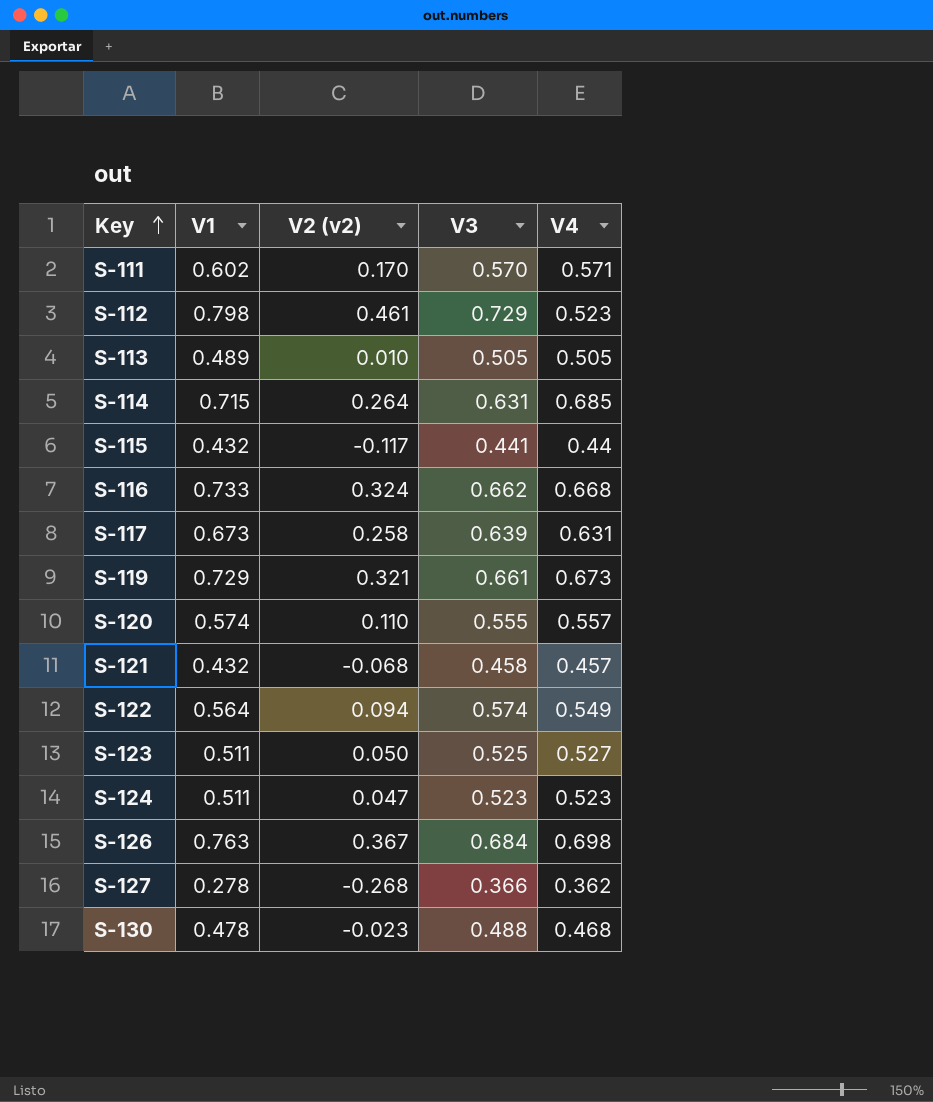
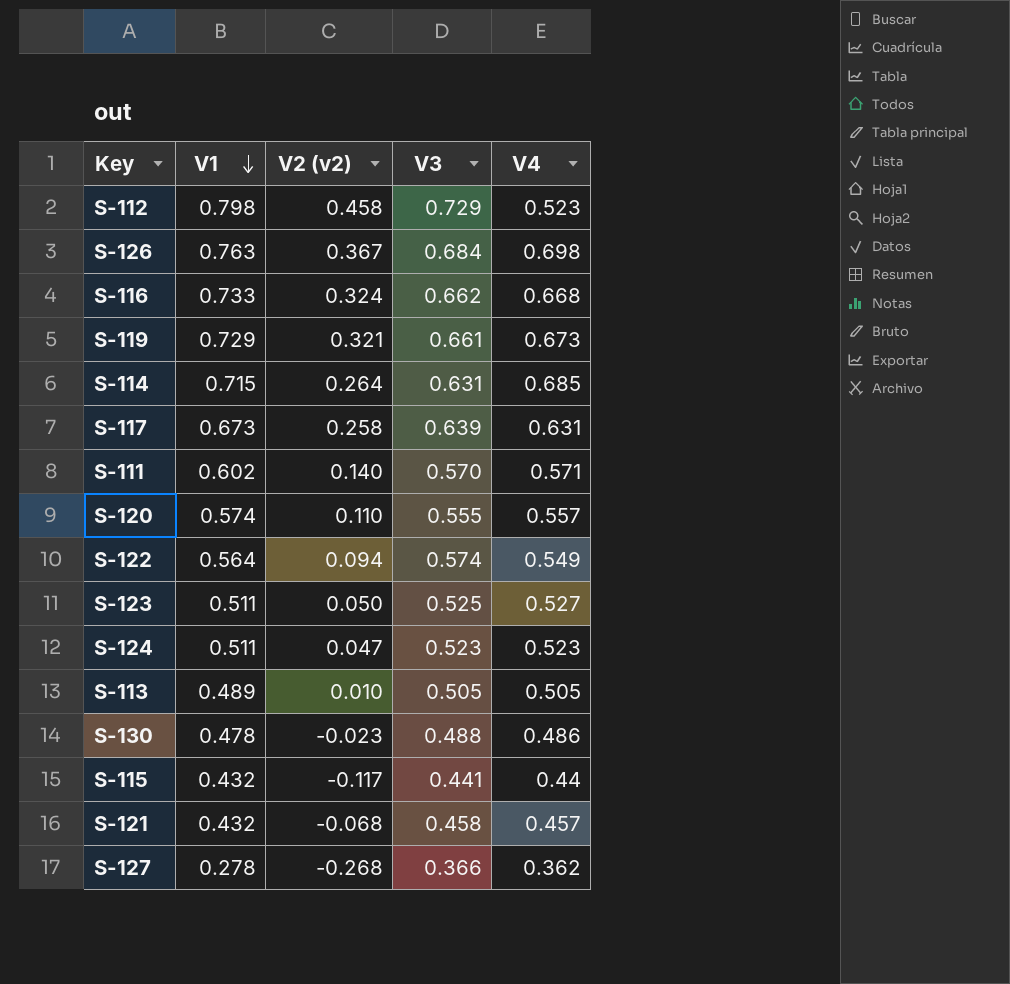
row order: Key ascending -> V1 descending
S-112 | V2 (v2): 0.461 -> 0.458
S-111 | V2 (v2): 0.170 -> 0.140
S-130 | V4: 0.468 -> 0.486

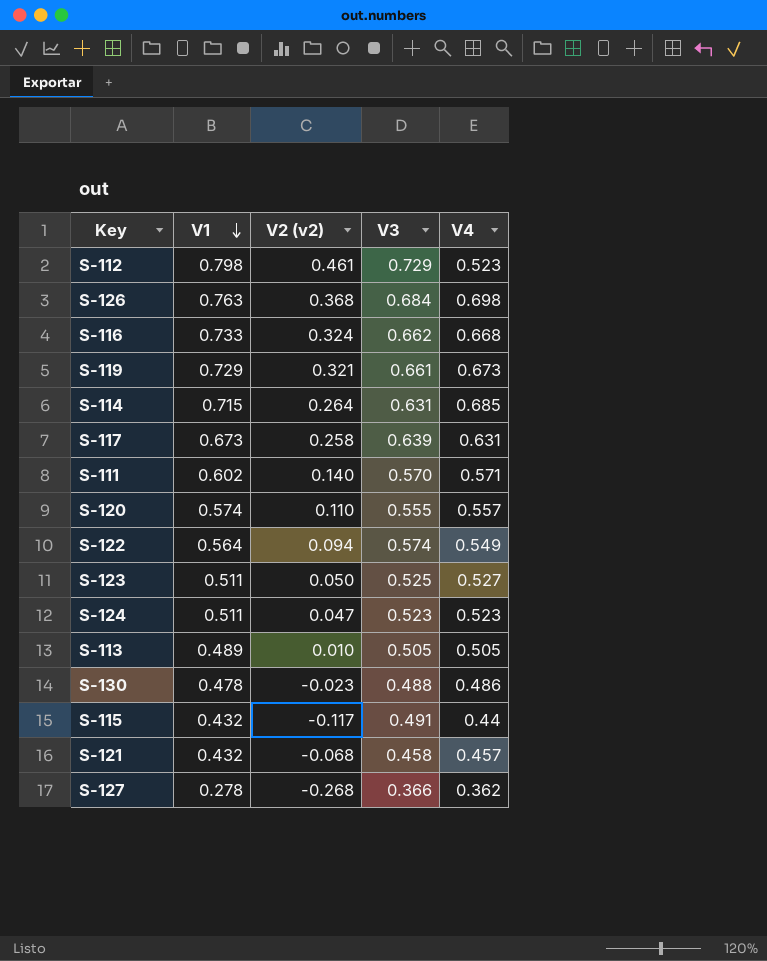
S-112 | V2 (v2): 0.458 -> 0.461
S-126 | V2 (v2): 0.367 -> 0.368
S-115 | V3: 0.441 -> 0.491

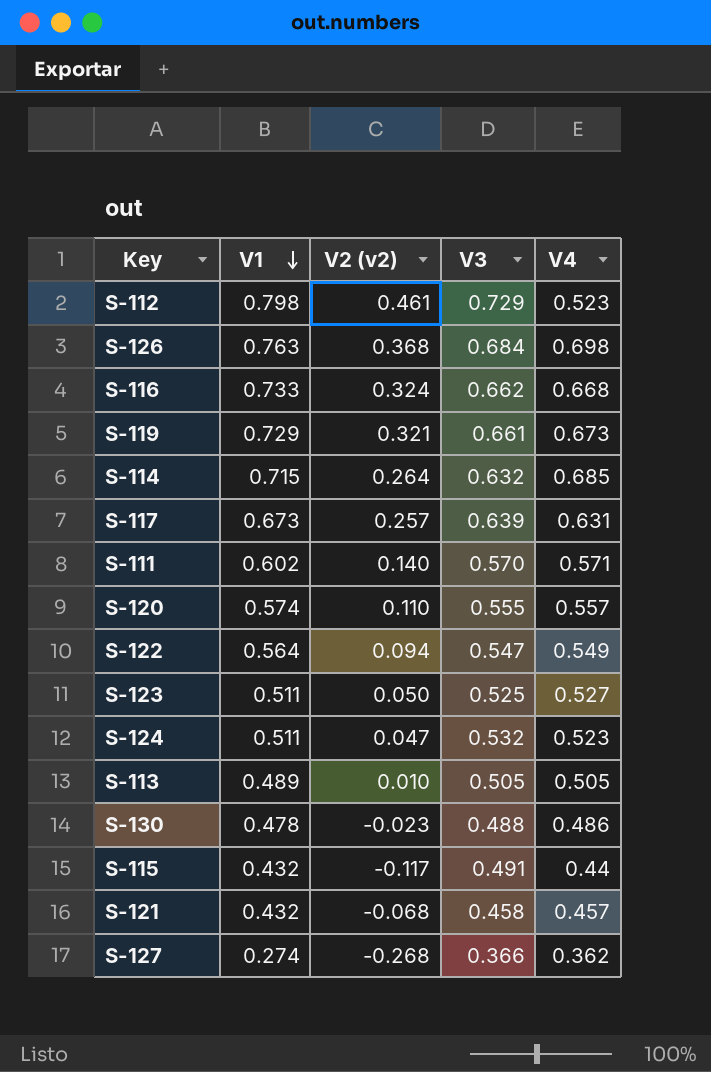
S-114 | V3: 0.631 -> 0.632
S-117 | V2 (v2): 0.258 -> 0.257
S-122 | V3: 0.574 -> 0.547
S-124 | V3: 0.523 -> 0.532
S-127 | V1: 0.278 -> 0.274

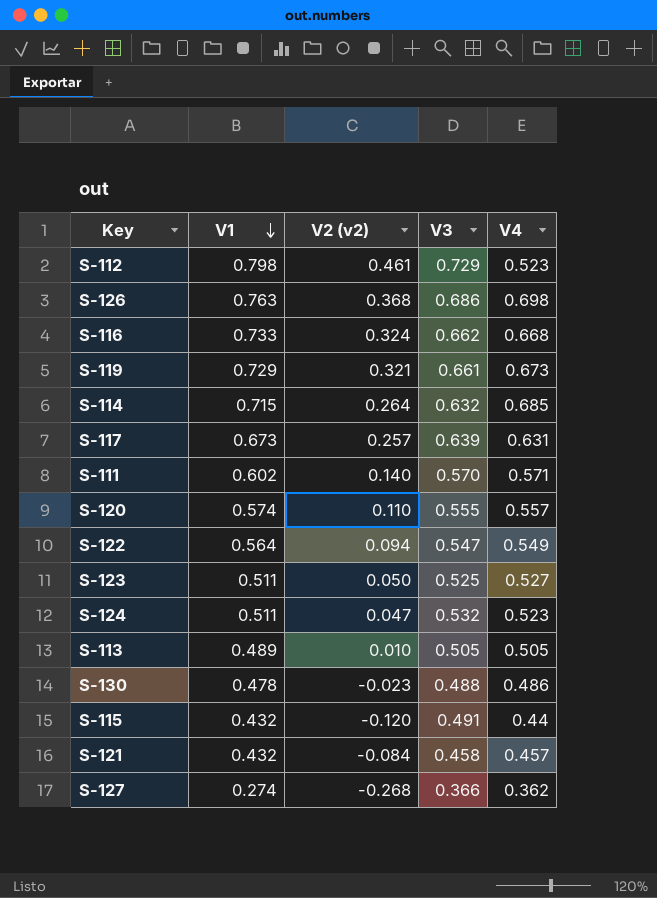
S-126 | V3: 0.684 -> 0.686
S-115 | V2 (v2): -0.117 -> -0.120
S-121 | V2 (v2): -0.068 -> -0.084

